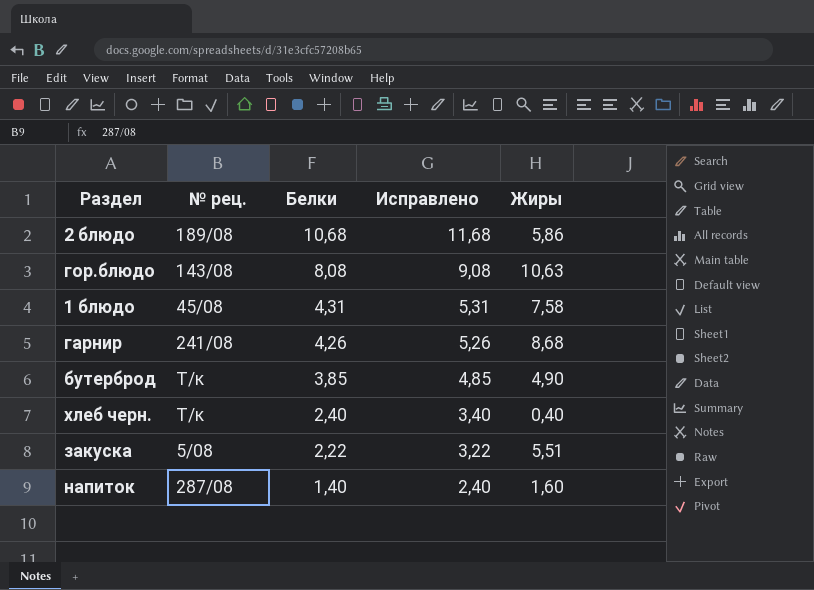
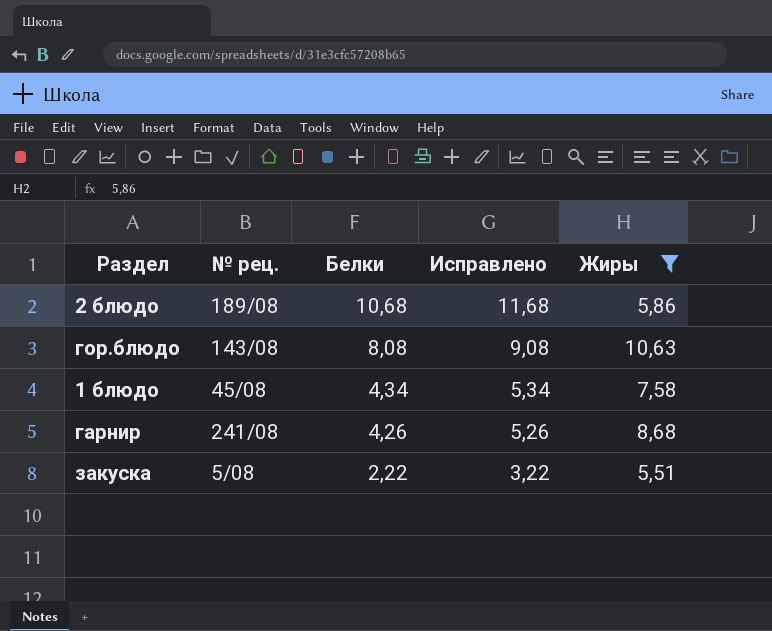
filter: none -> Жиры >= 5,51
1 блюдо | Белки: 4,31 -> 4,34
1 блюдо | Исправлено: 5,31 -> 5,34

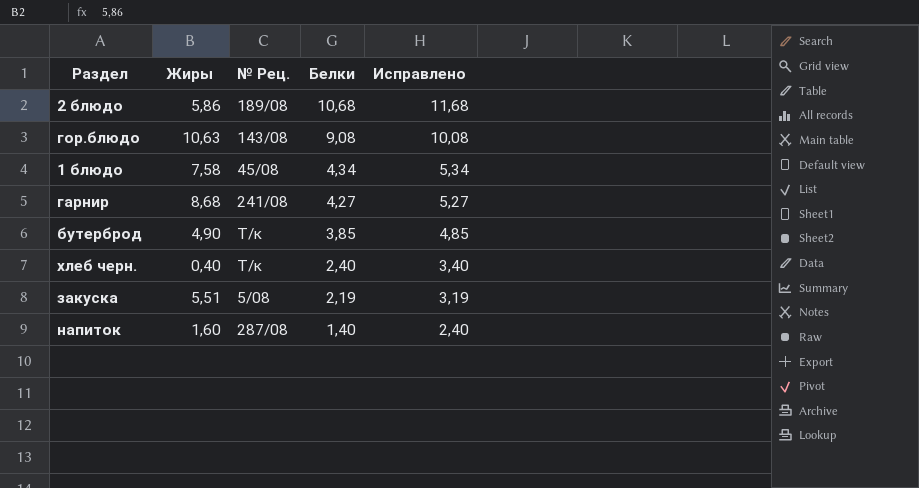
filter: Жиры >= 5,51 -> none
column Жиры | position: 5 -> 2
column name: № рец. -> № Рец.
гор.блюдо | Белки: 8,08 -> 9,08
гор.блюдо | Исправлено: 9,08 -> 10,08
гарнир | Белки: 4,26 -> 4,27
гарнир | Исправлено: 5,26 -> 5,27
закуска | Белки: 2,22 -> 2,19
закуска | Исправлено: 3,22 -> 3,19

